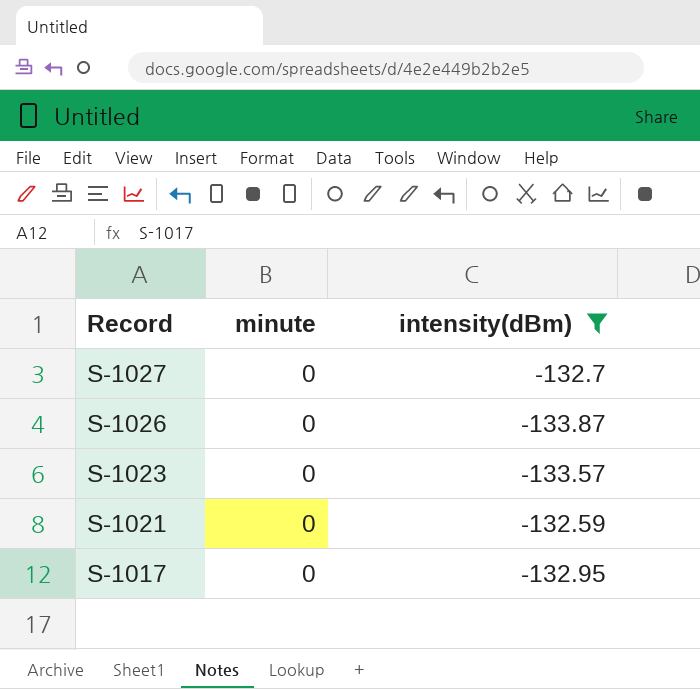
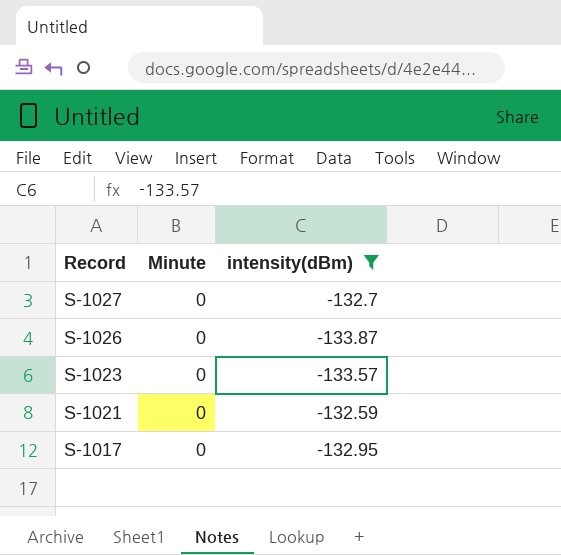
column name: minute -> Minute

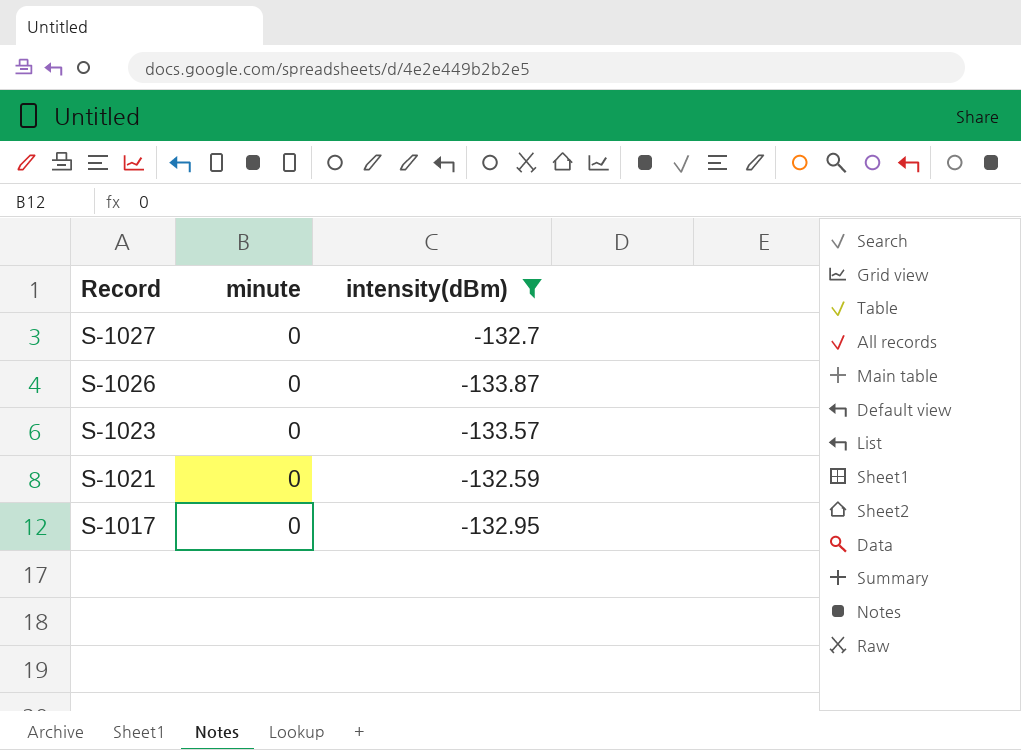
column name: Minute -> minute

